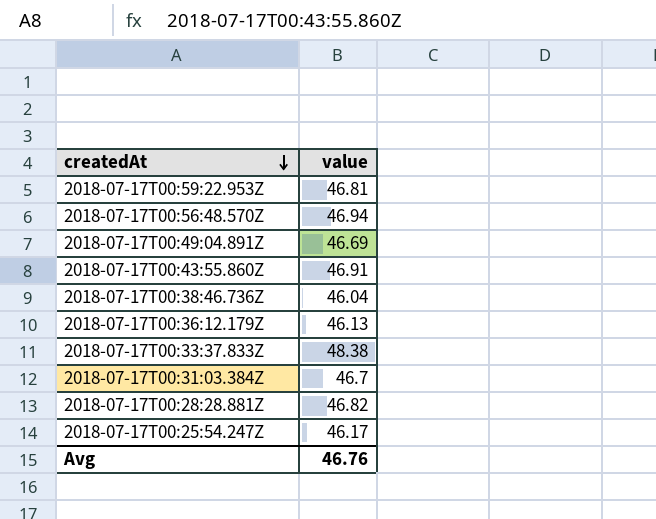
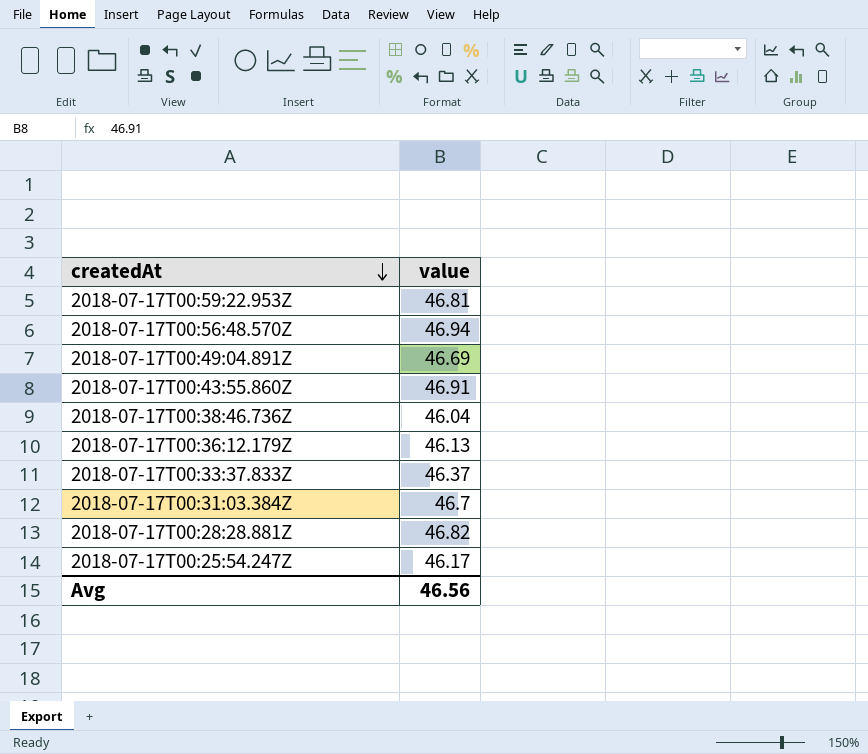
2018-07-17T00:33:37.833Z | value: 48.38 -> 46.37
Avg | value: 46.76 -> 46.56

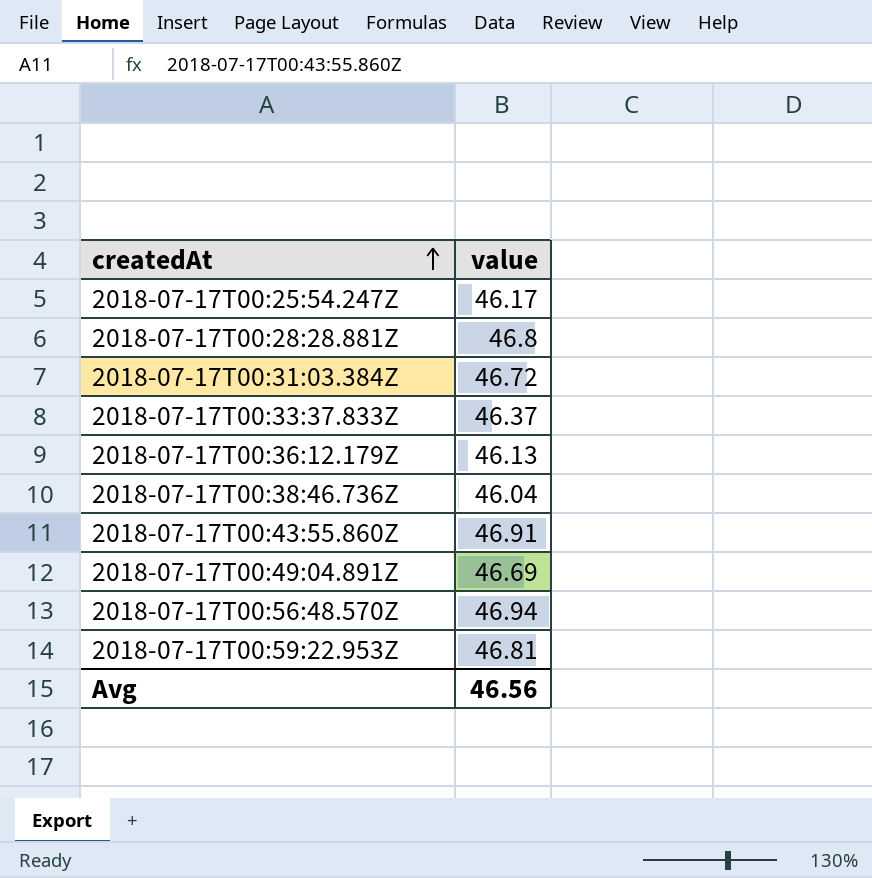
row order: createdAt descending -> createdAt ascending
2018-07-17T00:28:28.881Z | value: 46.82 -> 46.8
2018-07-17T00:31:03.384Z | value: 46.7 -> 46.72

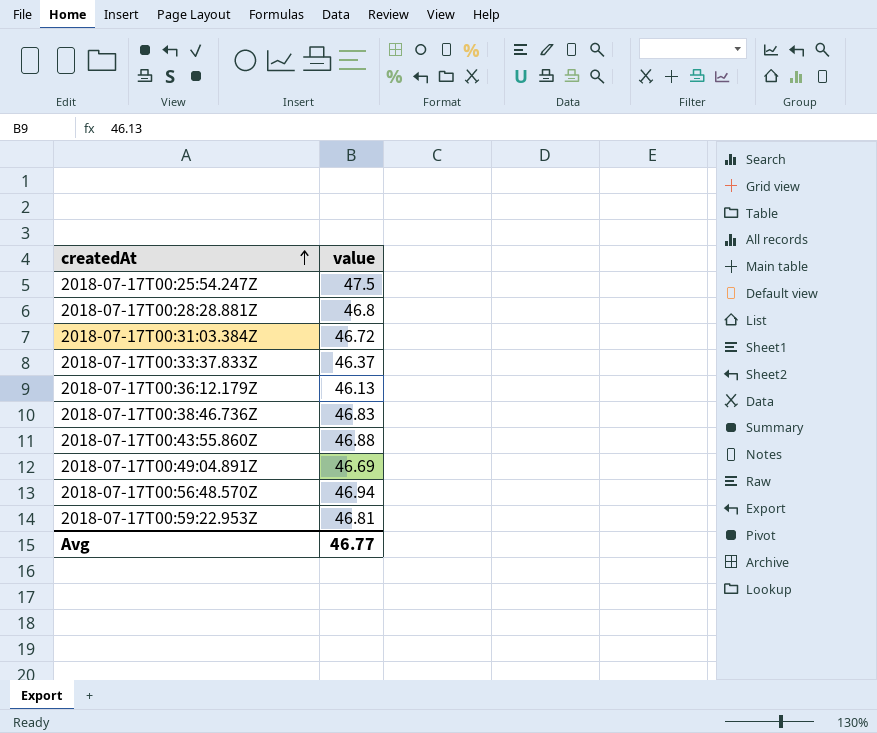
2018-07-17T00:25:54.247Z | value: 46.17 -> 47.5
2018-07-17T00:38:46.736Z | value: 46.04 -> 46.83
2018-07-17T00:43:55.860Z | value: 46.91 -> 46.88
Avg | value: 46.56 -> 46.77

